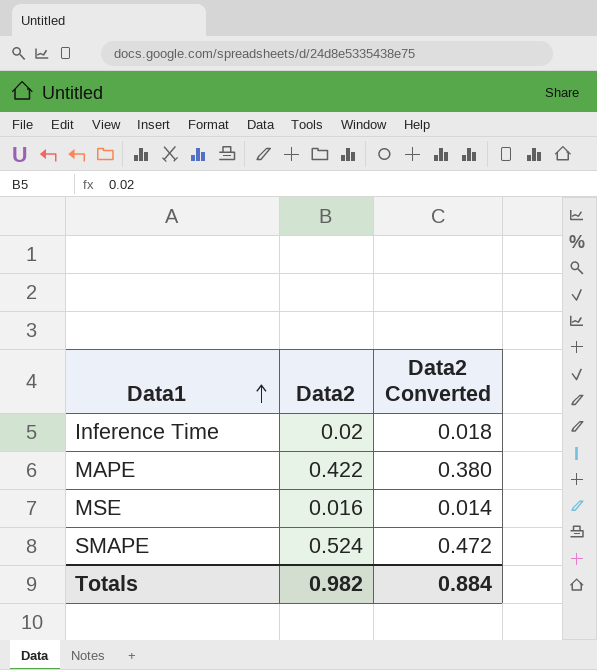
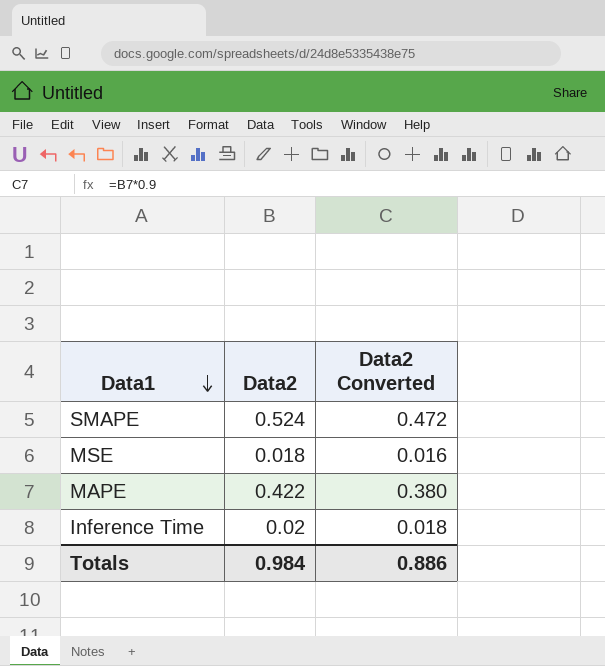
row order: Data1 ascending -> Data1 descending
MSE | Data2: 0.016 -> 0.018
MSE | Data2 Converted: 0.014 -> 0.016
Totals | Data2: 0.982 -> 0.984
Totals | Data2 Converted: 0.884 -> 0.886

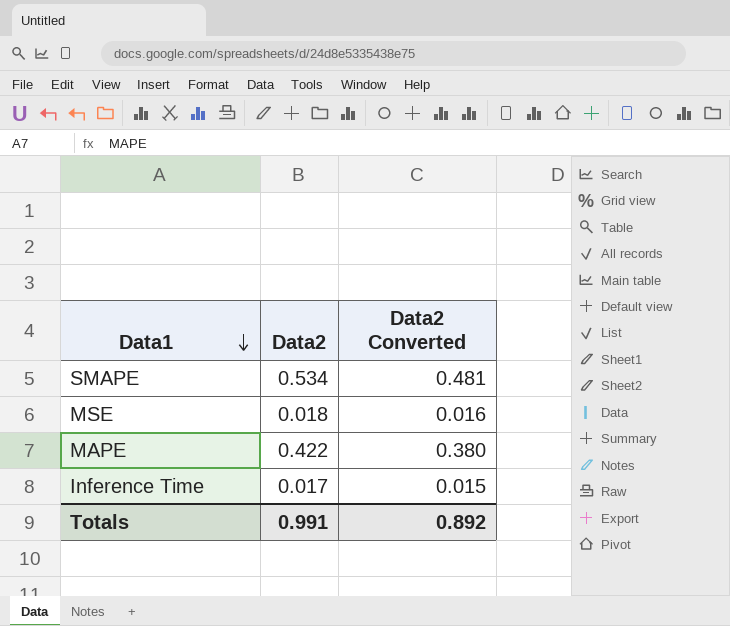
SMAPE | Data2: 0.524 -> 0.534
SMAPE | Data2 Converted: 0.472 -> 0.481
Inference Time | Data2: 0.02 -> 0.017
Inference Time | Data2 Converted: 0.018 -> 0.015
Totals | Data2: 0.984 -> 0.991
Totals | Data2 Converted: 0.886 -> 0.892

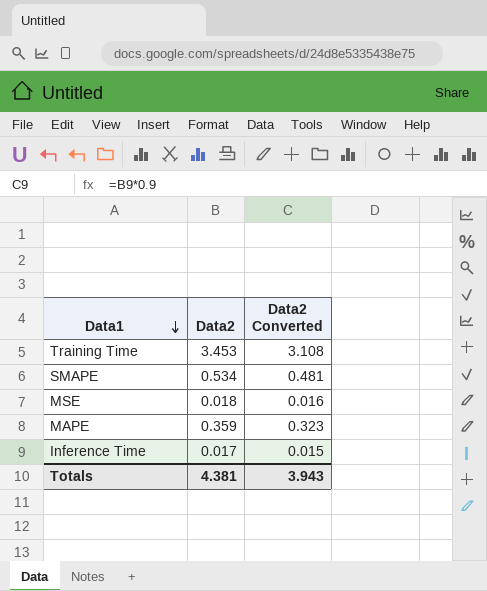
row Training Time: none -> 3.453 | 3.108
MAPE | Data2: 0.422 -> 0.359
MAPE | Data2 Converted: 0.380 -> 0.323
Totals | Data2: 0.991 -> 4.381
Totals | Data2 Converted: 0.892 -> 3.943

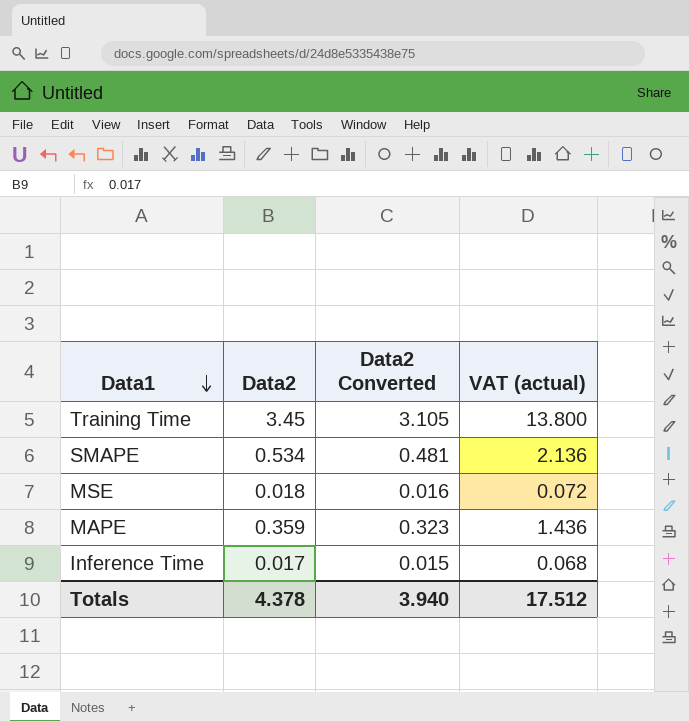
column VAT (actual) | formula: none -> [Data2] * 4
Training Time | Data2: 3.453 -> 3.45
Training Time | Data2 Converted: 3.108 -> 3.105
Totals | Data2: 4.381 -> 4.378
Totals | Data2 Converted: 3.943 -> 3.940

